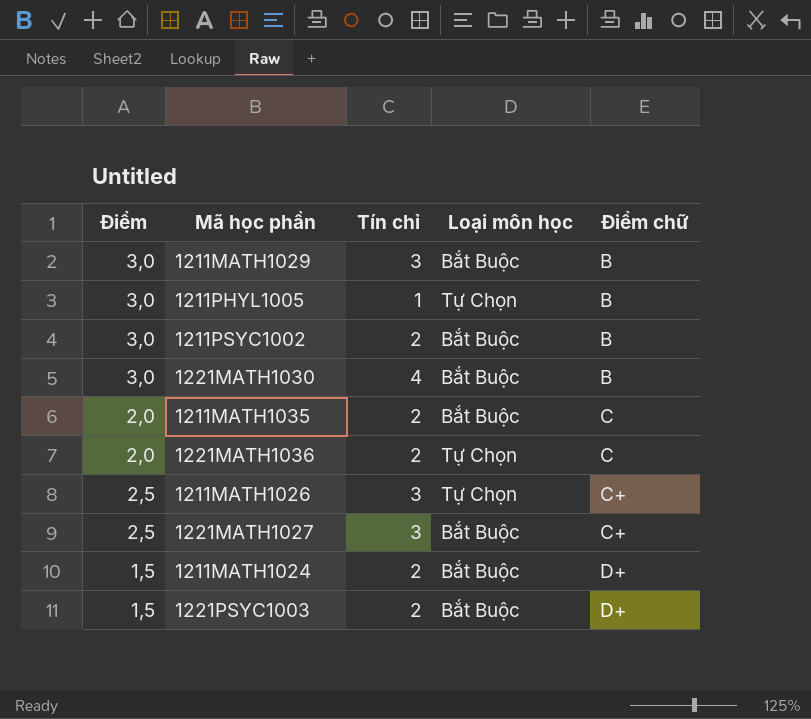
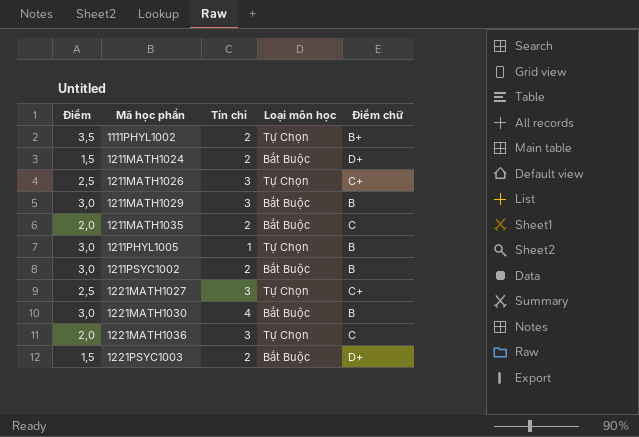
row order: Điểm chữ ascending -> Mã học phần ascending
row 1111PHYL1002: none -> 3,5 | 2 | Tự Chọn | B+
1221MATH1027 | Loại môn học: Bắt Buộc -> Tự Chọn
1221MATH1036 | Tín chỉ: 2 -> 3

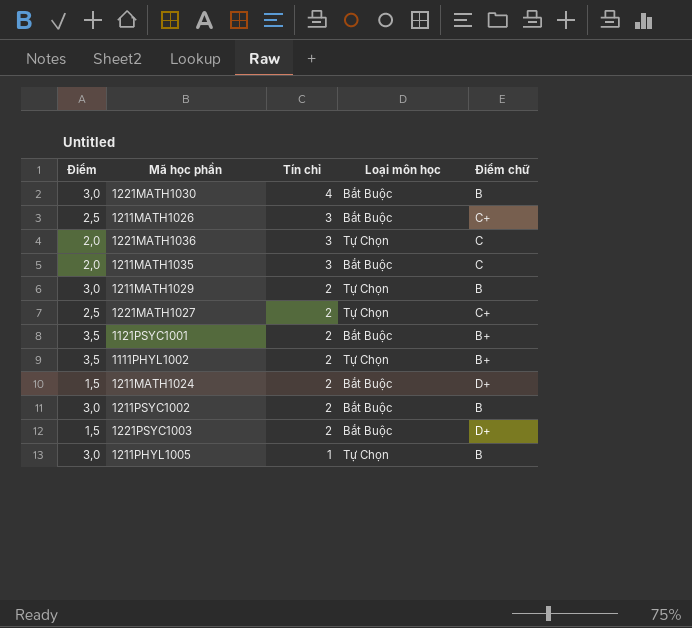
row order: Mã học phần ascending -> Tín chỉ descending
1211MATH1026 | Loại môn học: Tự Chọn -> Bắt Buộc
1211MATH1035 | Tín chỉ: 2 -> 3
1211MATH1029 | Tín chỉ: 3 -> 2
1211MATH1029 | Loại môn học: Bắt Buộc -> Tự Chọn
1221MATH1027 | Tín chỉ: 3 -> 2
row 1121PSYC1001: none -> 3,5 | 2 | Bắt Buộc | B+

